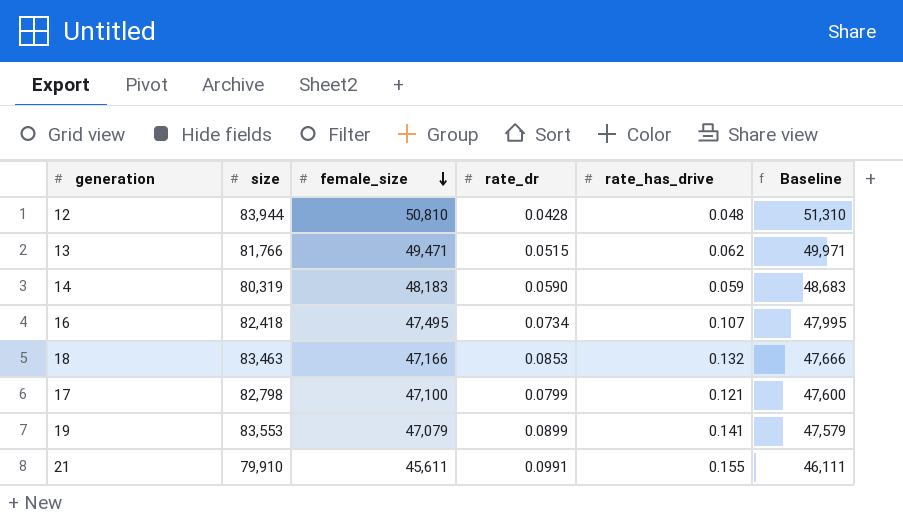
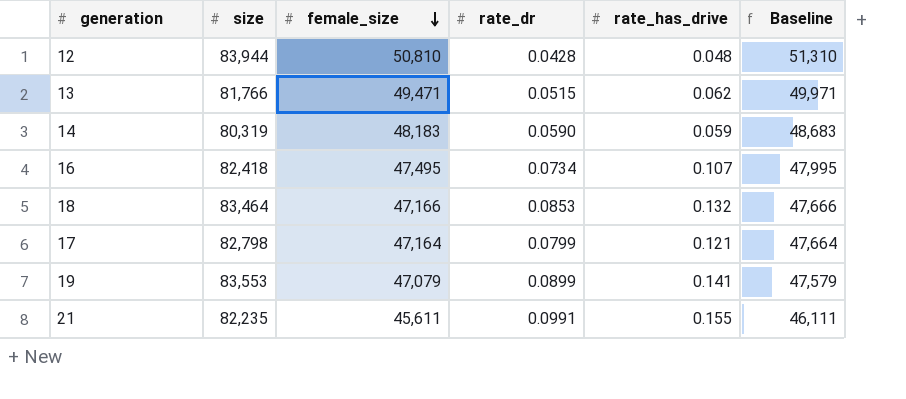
18 | size: 83,463 -> 83,464
17 | female_size: 47,100 -> 47,164
17 | Baseline: 47,600 -> 47,664
21 | size: 79,910 -> 82,235

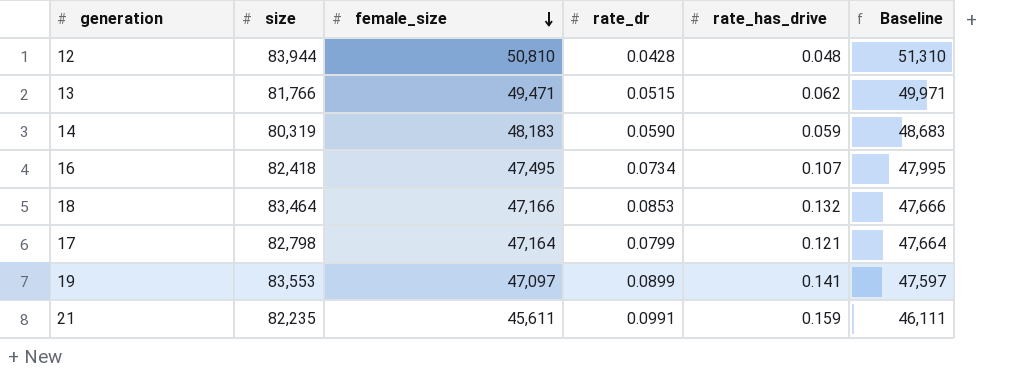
19 | female_size: 47,079 -> 47,097
19 | Baseline: 47,579 -> 47,597
21 | rate_has_drive: 0.155 -> 0.159

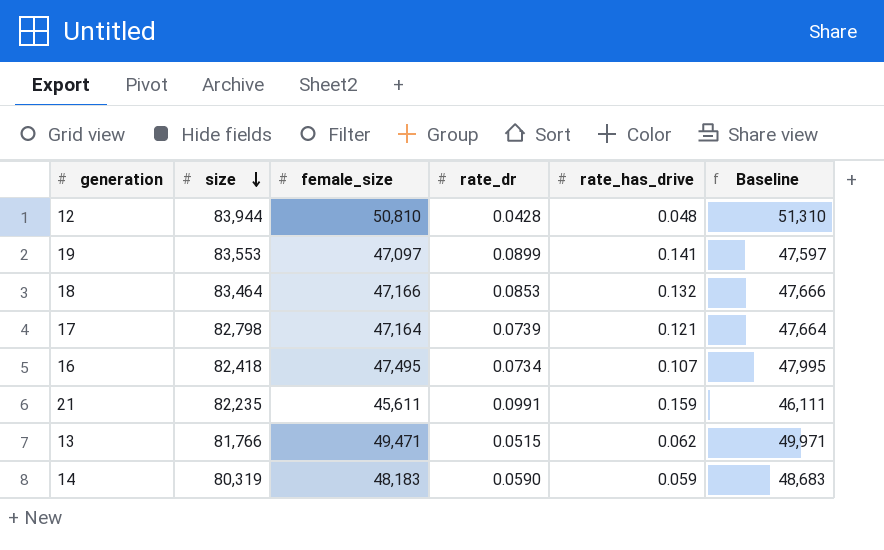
row order: female_size descending -> size descending
17 | rate_dr: 0.0799 -> 0.0739

